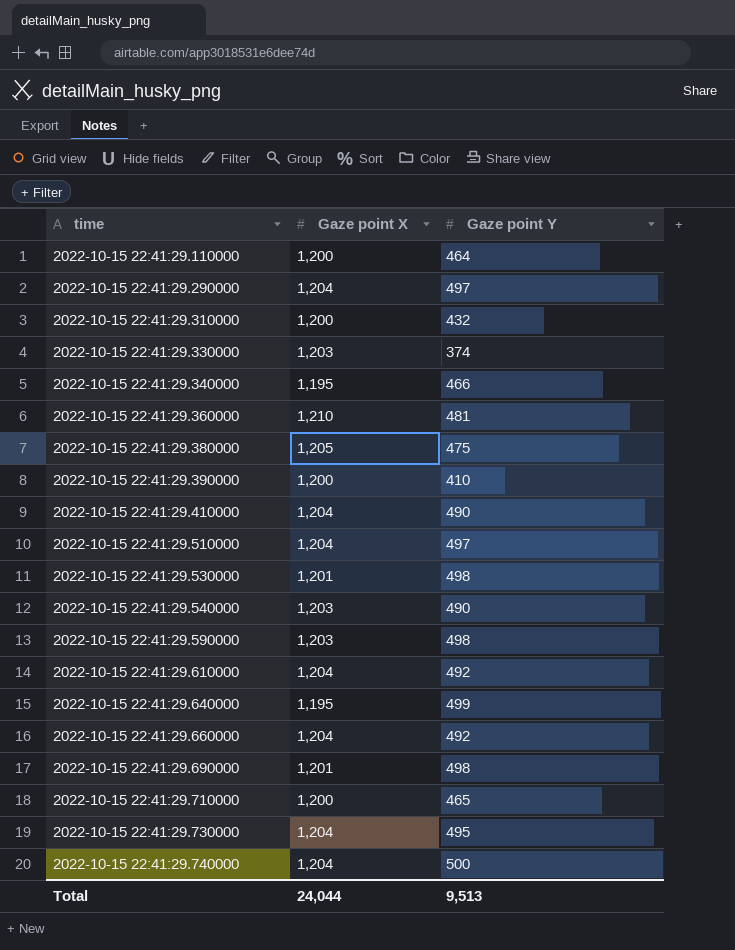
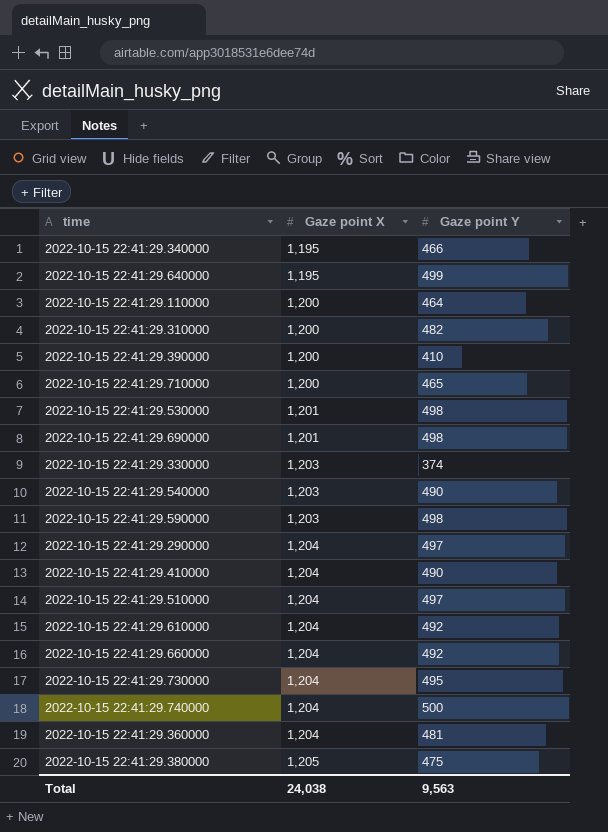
row order: time ascending -> Gaze point X ascending
2022-10-15 22:41:29.310000 | Gaze point Y: 432 -> 482
2022-10-15 22:41:29.360000 | Gaze point X: 1,210 -> 1,204
Total | Gaze point X: 24,044 -> 24,038
Total | Gaze point Y: 9,513 -> 9,563

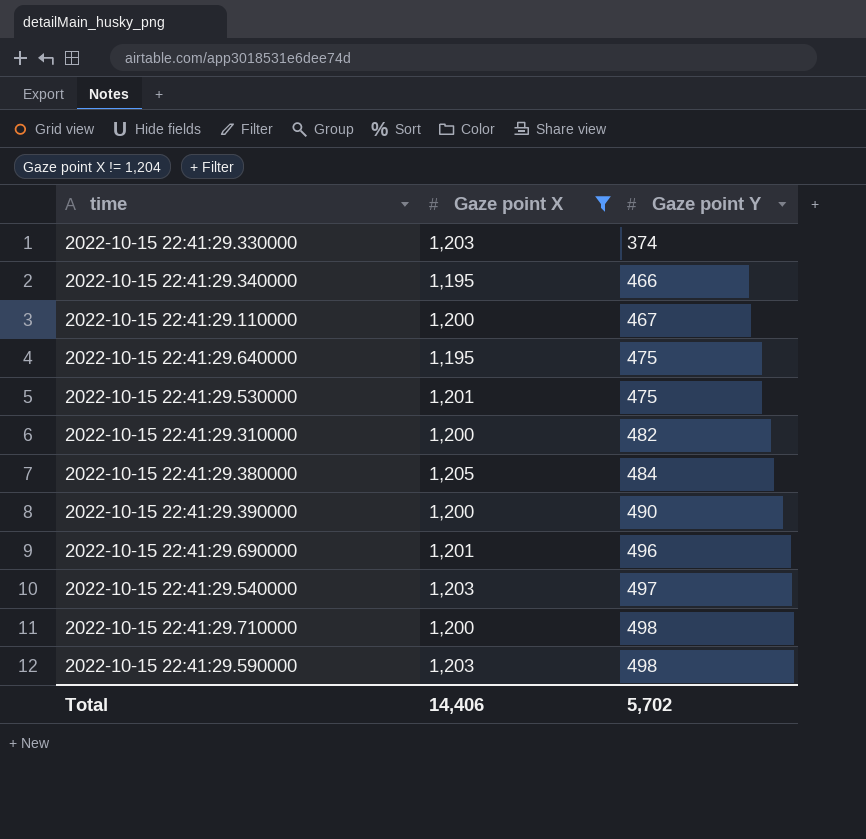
filter: none -> Gaze point X != 1,204
row order: Gaze point X ascending -> Gaze point Y ascending
2022-10-15 22:41:29.110000 | Gaze point Y: 464 -> 467
2022-10-15 22:41:29.640000 | Gaze point Y: 499 -> 475
2022-10-15 22:41:29.530000 | Gaze point Y: 498 -> 475
2022-10-15 22:41:29.380000 | Gaze point Y: 475 -> 484
2022-10-15 22:41:29.390000 | Gaze point Y: 410 -> 490
2022-10-15 22:41:29.690000 | Gaze point Y: 498 -> 496
2022-10-15 22:41:29.540000 | Gaze point Y: 490 -> 497
2022-10-15 22:41:29.710000 | Gaze point Y: 465 -> 498
Total | Gaze point X: 24,038 -> 14,406
Total | Gaze point Y: 9,563 -> 5,702

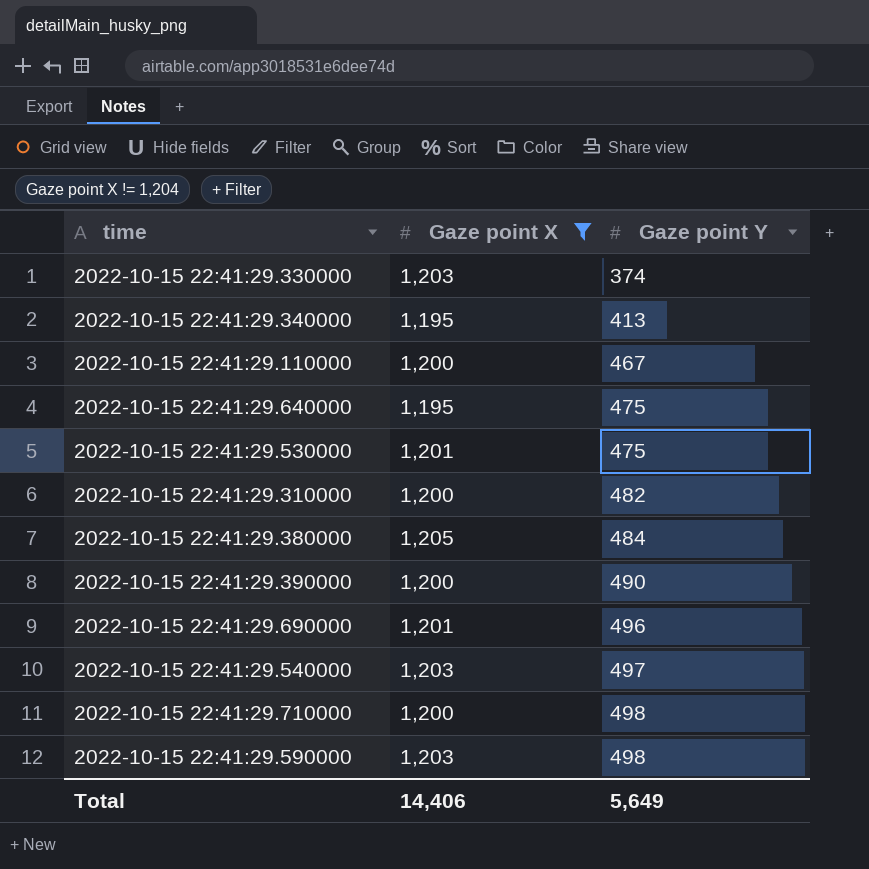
2022-10-15 22:41:29.340000 | Gaze point Y: 466 -> 413
Total | Gaze point Y: 5,702 -> 5,649

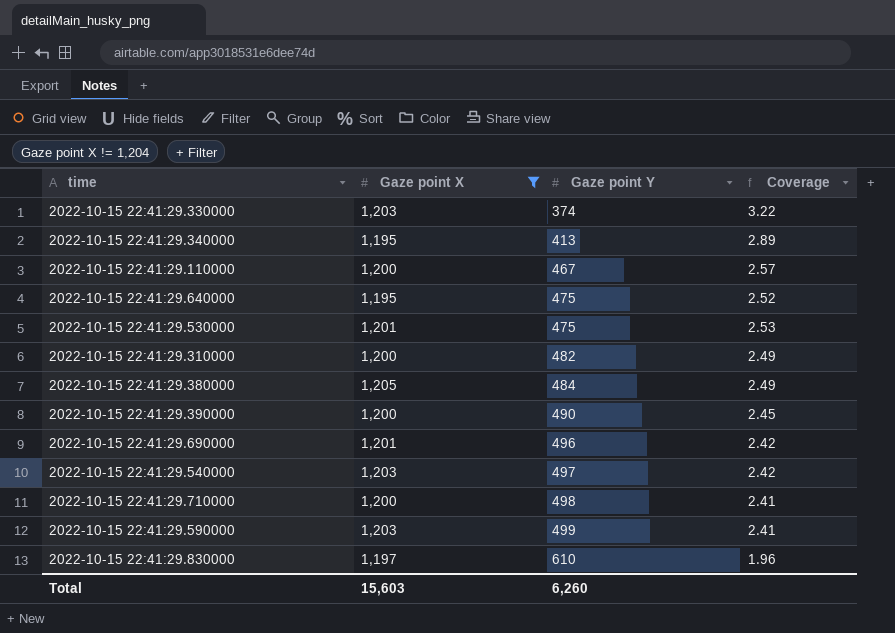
column Coverage | formula: none -> [Gaze point X] / [Gaze point Y]
2022-10-15 22:41:29.590000 | Gaze point Y: 498 -> 499
row 2022-10-15 22:41:29.830000: none -> 1,197 | 610 | 1.96
Total | Gaze point X: 14,406 -> 15,603
Total | Gaze point Y: 5,649 -> 6,260

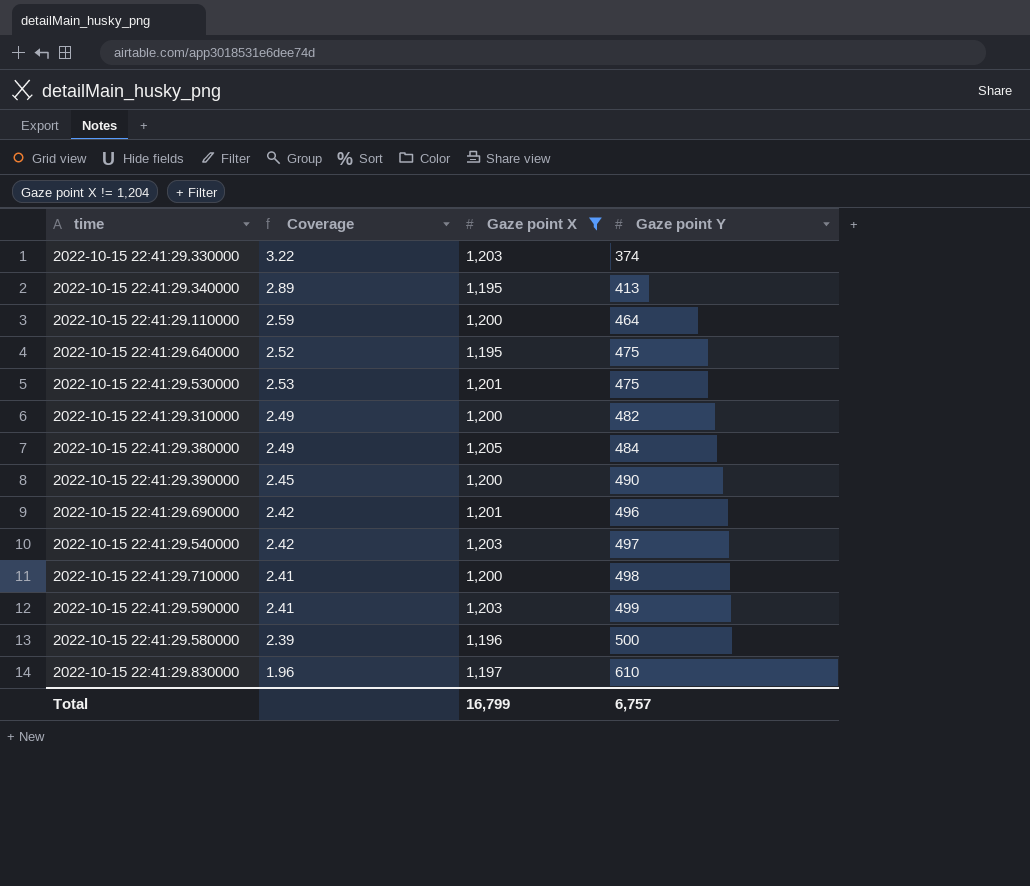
column Coverage | position: 4 -> 2
2022-10-15 22:41:29.110000 | Coverage: 2.57 -> 2.59
2022-10-15 22:41:29.110000 | Gaze point Y: 467 -> 464
row 2022-10-15 22:41:29.580000: none -> 2.39 | 1,196 | 500
Total | Gaze point X: 15,603 -> 16,799
Total | Gaze point Y: 6,260 -> 6,757

